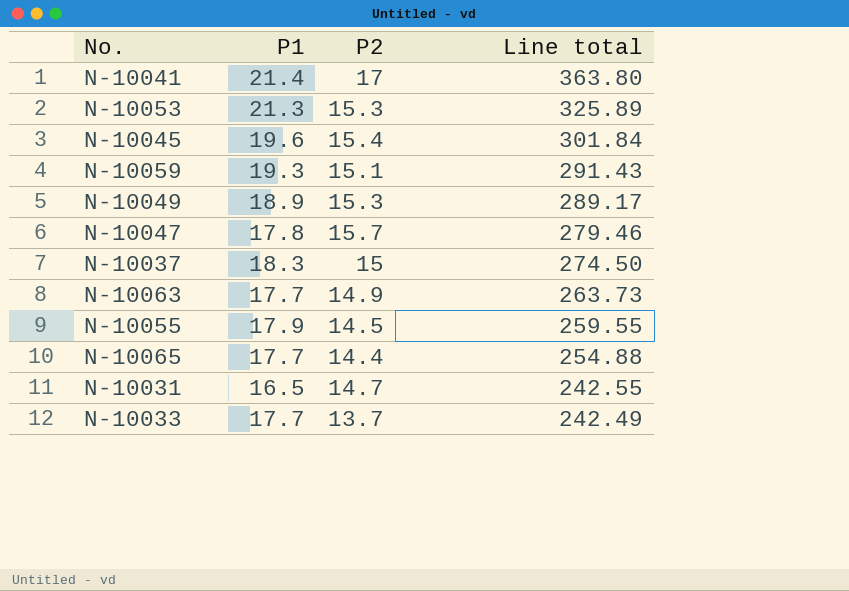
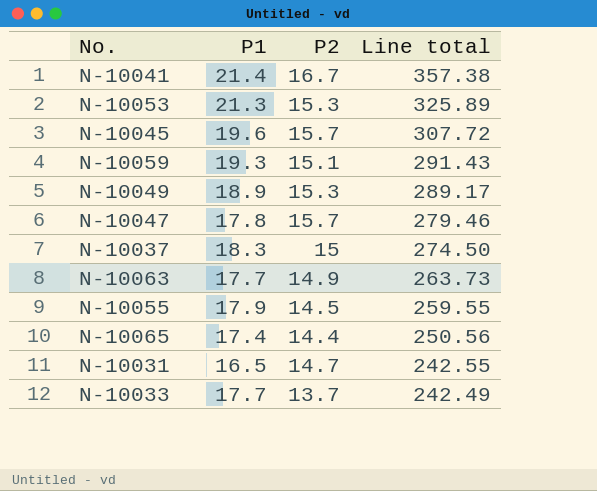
N-10041 | P2: 17 -> 16.7
N-10041 | Line total: 363.80 -> 357.38
N-10045 | P2: 15.4 -> 15.7
N-10045 | Line total: 301.84 -> 307.72
N-10065 | P1: 17.7 -> 17.4
N-10065 | Line total: 254.88 -> 250.56

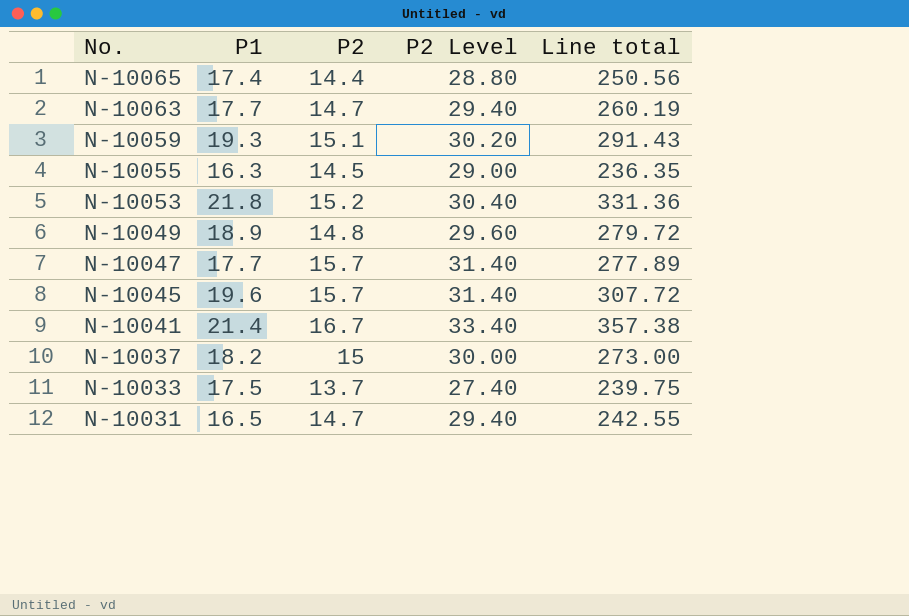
row order: Line total descending -> No. descending
column P2 Level | formula: none -> [P2] * 2
N-10063 | P2: 14.9 -> 14.7
N-10063 | Line total: 263.73 -> 260.19
N-10055 | P1: 17.9 -> 16.3
N-10055 | Line total: 259.55 -> 236.35
N-10053 | P1: 21.3 -> 21.8
N-10053 | P2: 15.3 -> 15.2
N-10053 | Line total: 325.89 -> 331.36
N-10049 | P2: 15.3 -> 14.8
N-10049 | Line total: 289.17 -> 279.72
N-10047 | P1: 17.8 -> 17.7
N-10047 | Line total: 279.46 -> 277.89
N-10037 | P1: 18.3 -> 18.2
N-10037 | Line total: 274.50 -> 273.00
N-10033 | P1: 17.7 -> 17.5
N-10033 | Line total: 242.49 -> 239.75

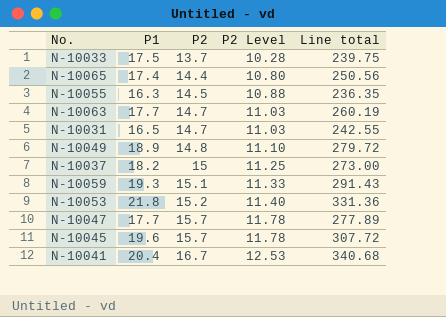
row order: No. descending -> P2 ascending
column P2 Level | formula: [P2] * 2 -> [P2] * 0.75
N-10041 | P1: 21.4 -> 20.4
N-10041 | Line total: 357.38 -> 340.68

